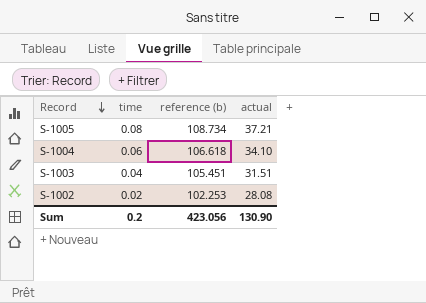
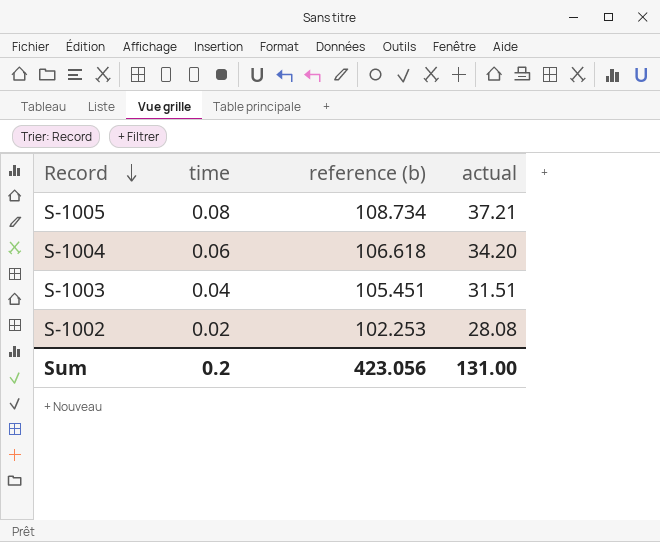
S-1004 | actual: 34.10 -> 34.20
Sum | actual: 130.90 -> 131.00

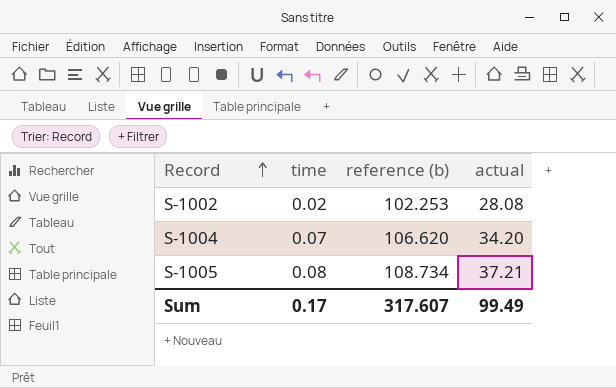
row order: Record descending -> Record ascending
row S-1003: 0.04 | 105.451 | 31.51 -> none
S-1004 | time: 0.06 -> 0.07
S-1004 | reference (b): 106.618 -> 106.620
Sum | time: 0.2 -> 0.17
Sum | reference (b): 423.056 -> 317.607
Sum | actual: 131.00 -> 99.49

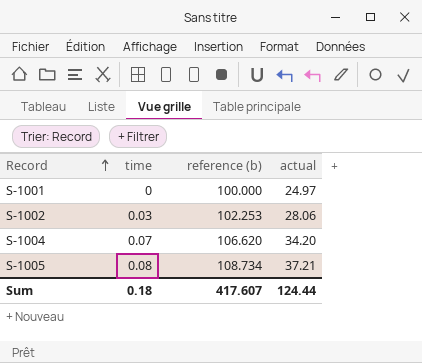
row S-1001: none -> 0 | 100.000 | 24.97
S-1002 | time: 0.02 -> 0.03
S-1002 | actual: 28.08 -> 28.06
Sum | time: 0.17 -> 0.18
Sum | reference (b): 317.607 -> 417.607
Sum | actual: 99.49 -> 124.44

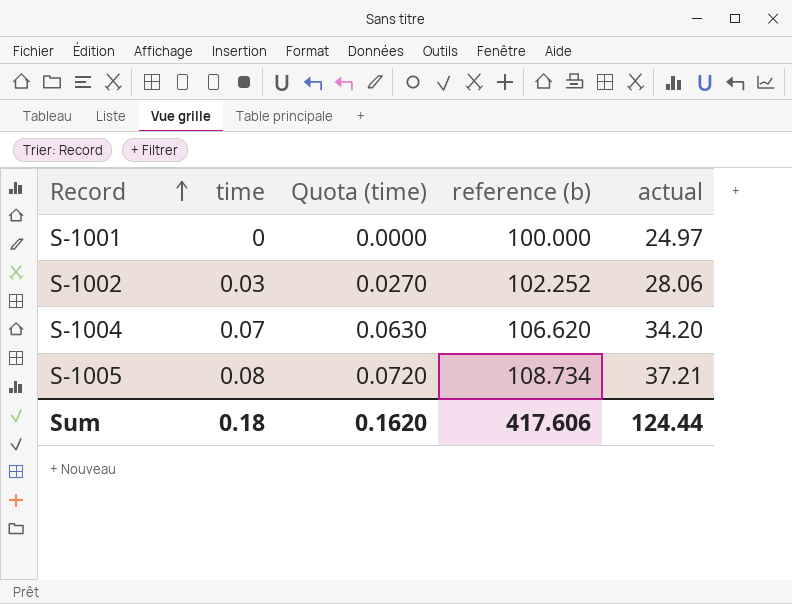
column Quota (time) | formula: none -> [time] * 0.9
S-1002 | reference (b): 102.253 -> 102.252
Sum | reference (b): 417.607 -> 417.606

